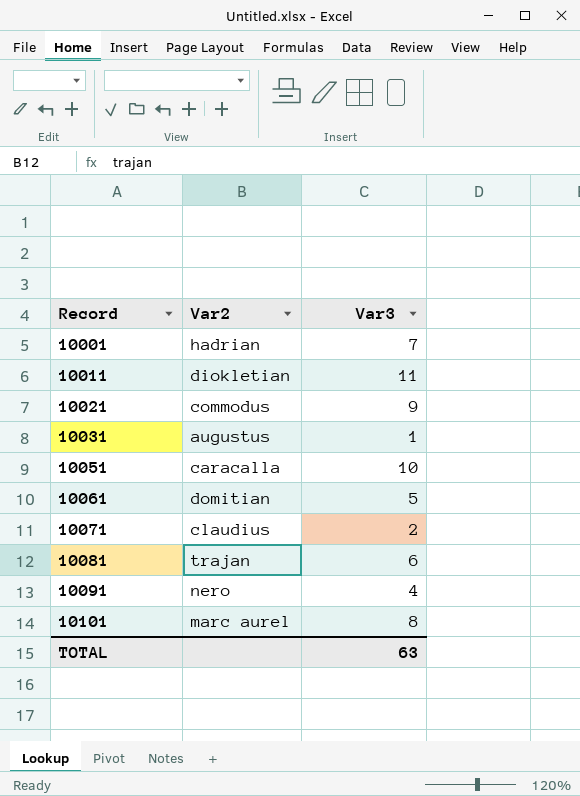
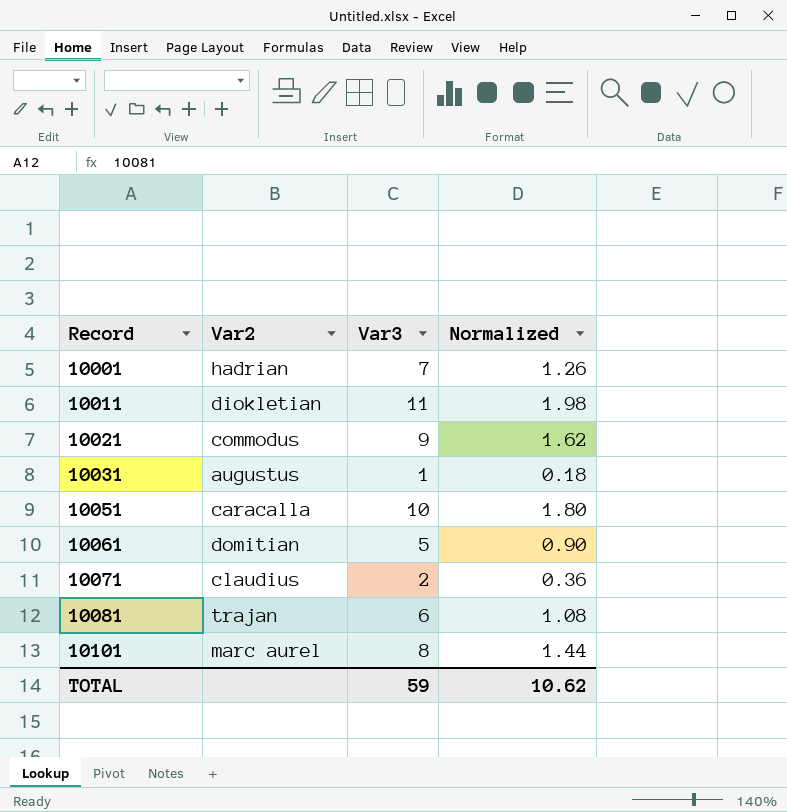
column Normalized | formula: none -> [Var3] * 0.18
row 10091: nero | 4 -> none
TOTAL | Var3: 63 -> 59

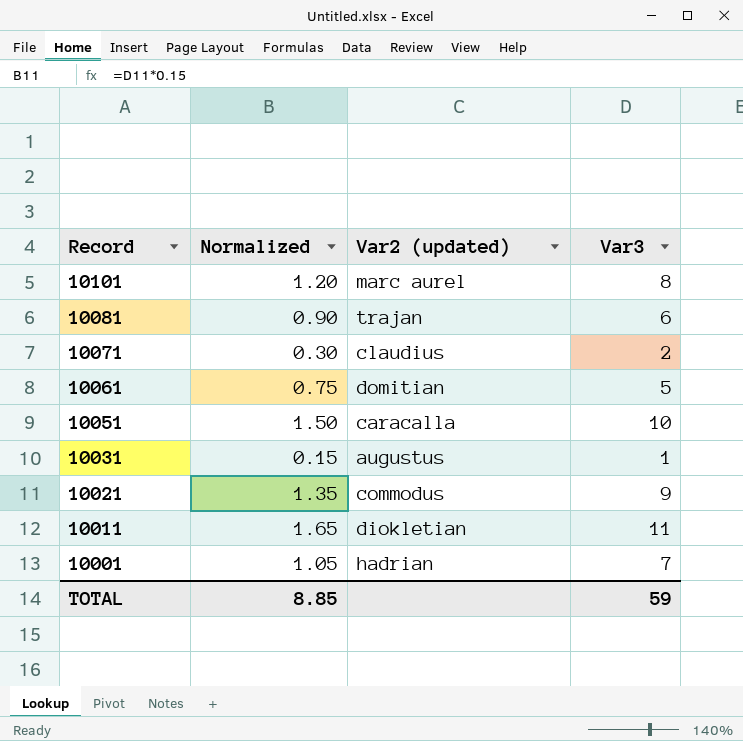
row order: Record ascending -> Record descending
column Normalized | formula: [Var3] * 0.18 -> [Var3] * 0.15
column Normalized | position: 4 -> 2
column name: Var2 -> Var2 (updated)
TOTAL | Normalized: 10.62 -> 8.85

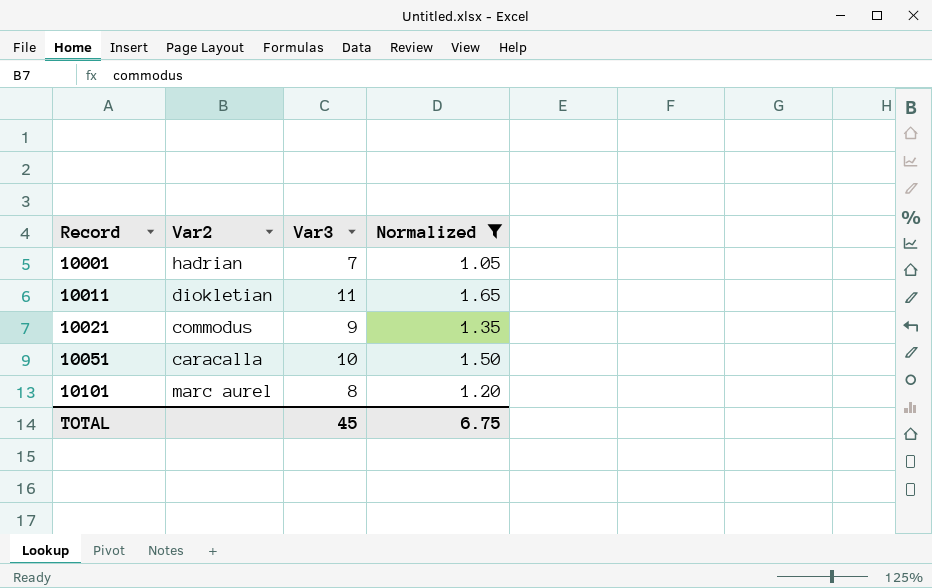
filter: none -> Normalized >= 1.05
row order: Record descending -> Record ascending
column name: Var2 (updated) -> Var2
column Normalized | position: 2 -> 4
TOTAL | Var3: 59 -> 45
TOTAL | Normalized: 8.85 -> 6.75

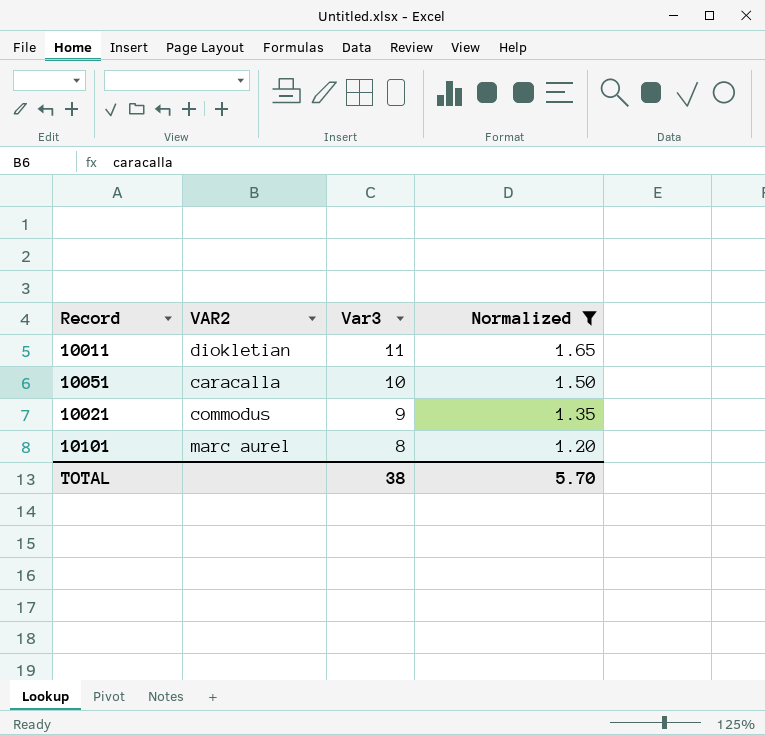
row order: Record ascending -> Var3 descending
column name: Var2 -> VAR2
row 10001: hadrian | 7 | 1.05 -> none
TOTAL | Var3: 45 -> 38
TOTAL | Normalized: 6.75 -> 5.70

